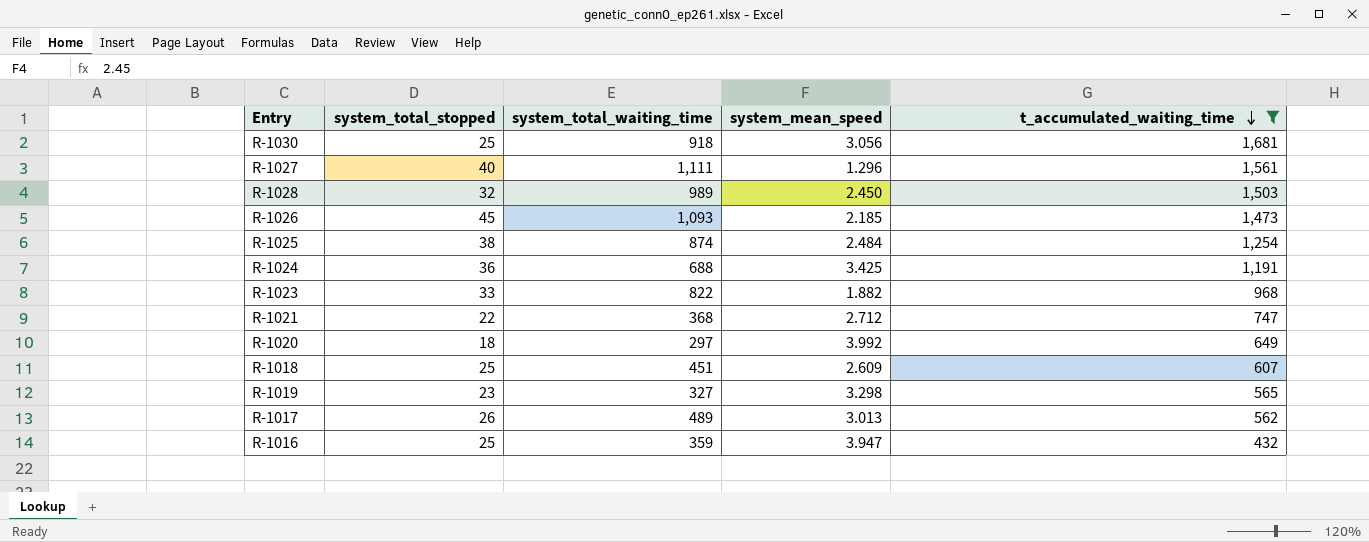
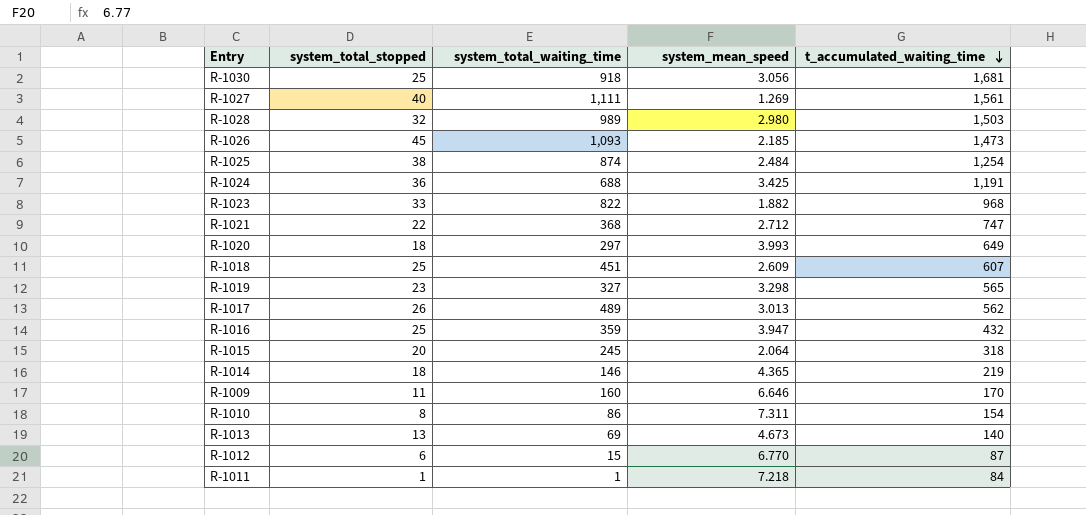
filter: t_accumulated_waiting_time >= 432 -> none
R-1027 | system_mean_speed: 1.296 -> 1.269
R-1028 | system_mean_speed: 2.450 -> 2.980
R-1020 | system_mean_speed: 3.992 -> 3.993

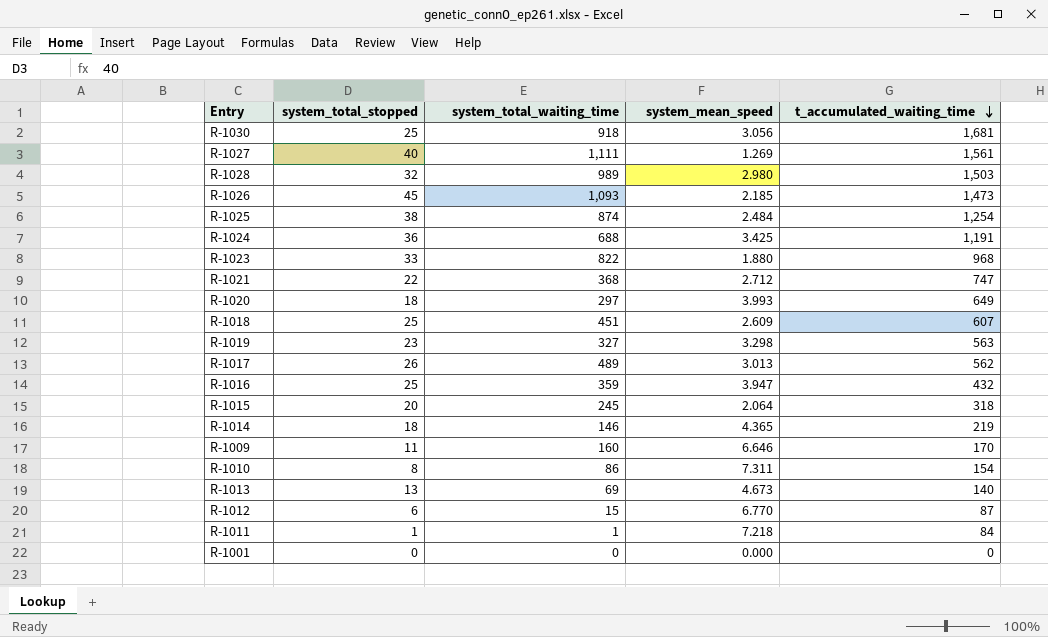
R-1023 | system_mean_speed: 1.882 -> 1.880
R-1019 | t_accumulated_waiting_time: 565 -> 563
row R-1001: none -> 0 | 0 | 0.000 | 0

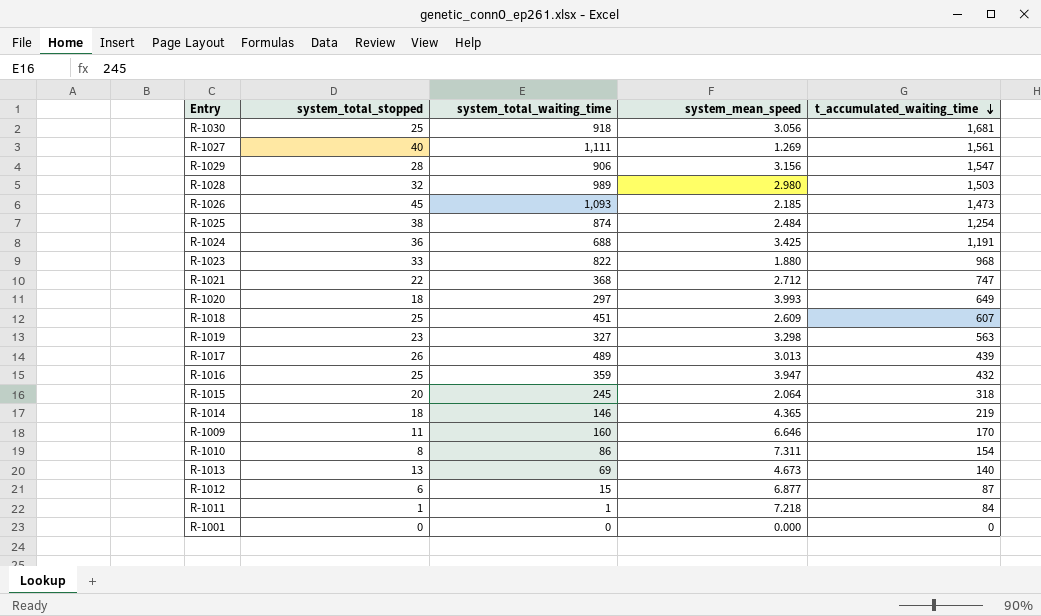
row R-1029: none -> 28 | 906 | 3.156 | 1,547
R-1017 | t_accumulated_waiting_time: 562 -> 439
R-1012 | system_mean_speed: 6.770 -> 6.877

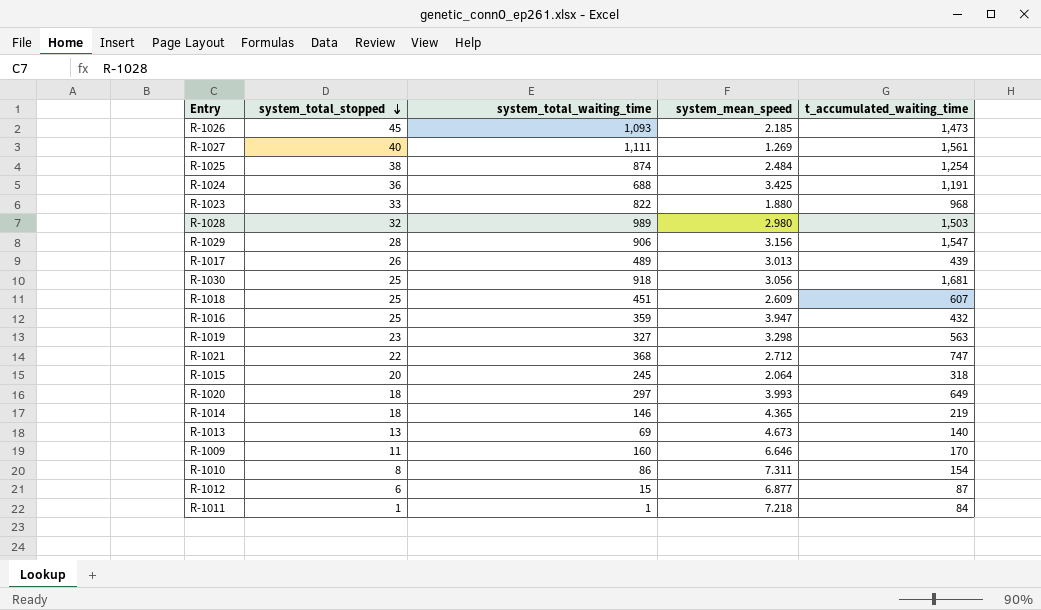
row order: t_accumulated_waiting_time descending -> system_total_stopped descending
row R-1001: 0 | 0 | 0.000 | 0 -> none

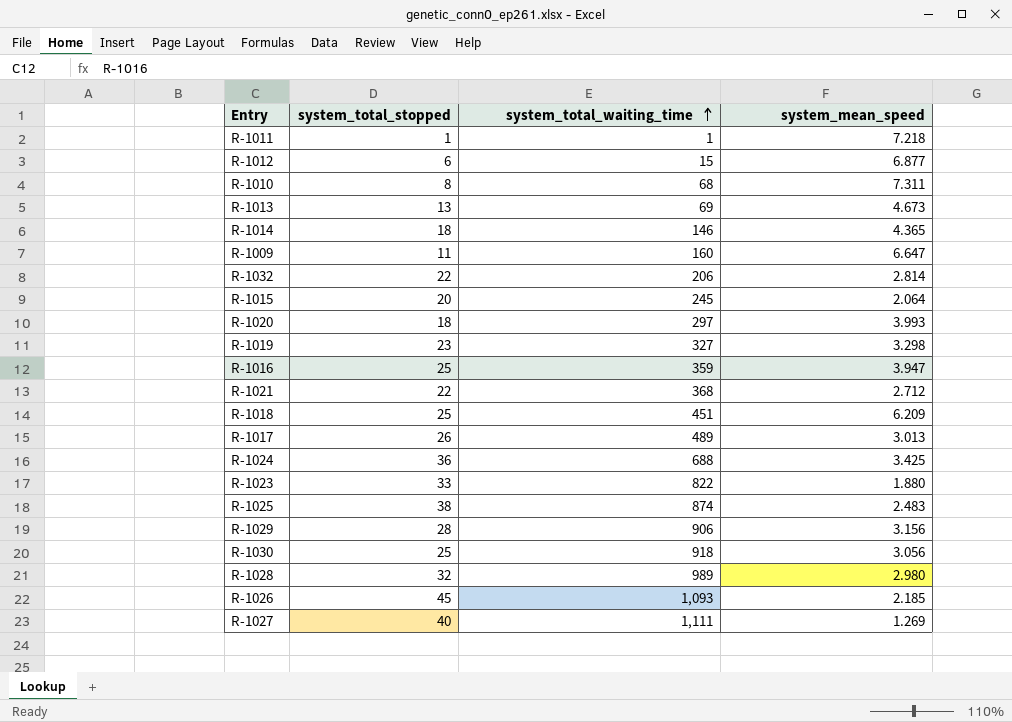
row order: system_total_stopped descending -> system_total_waiting_time ascending
column t_accumulated_waiting_time | position: 5 -> none
R-1010 | system_total_waiting_time: 86 -> 68
R-1009 | system_mean_speed: 6.646 -> 6.647
row R-1032: none -> 22 | 206 | 2.814
R-1018 | system_mean_speed: 2.609 -> 6.209
R-1025 | system_mean_speed: 2.484 -> 2.483

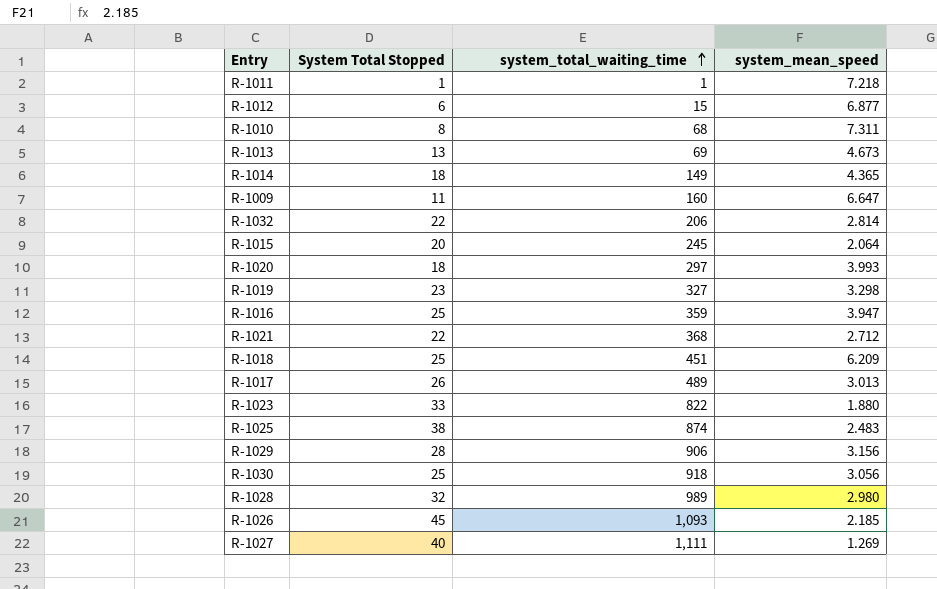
column name: system_total_stopped -> System Total Stopped
row R-1024: 36 | 688 | 3.425 -> none
R-1014 | system_total_waiting_time: 146 -> 149

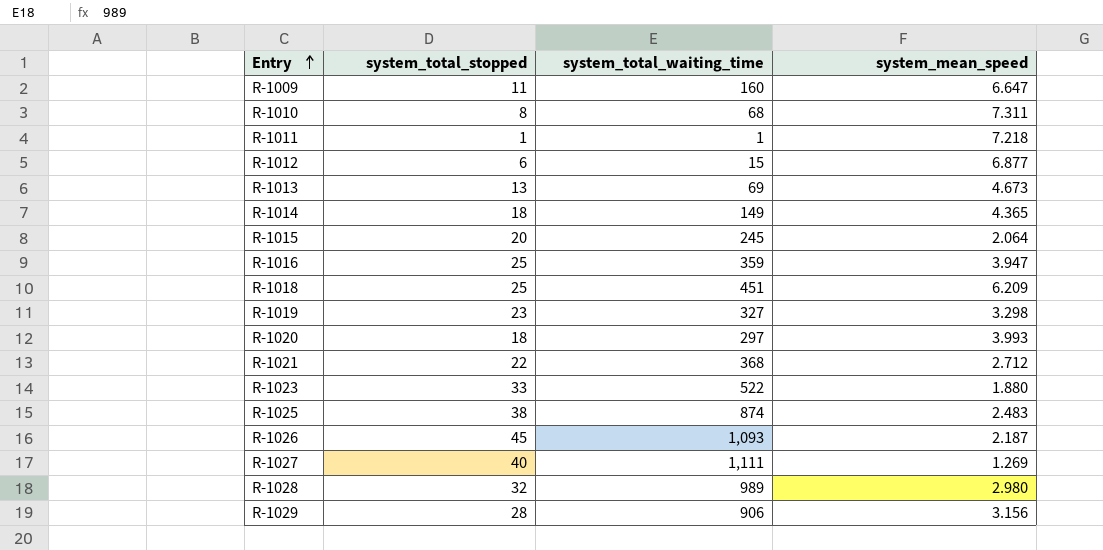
row order: system_total_waiting_time ascending -> Entry ascending
column name: System Total Stopped -> system_total_stopped
row R-1032: 22 | 206 | 2.814 -> none
row R-1017: 26 | 489 | 3.013 -> none
row R-1030: 25 | 918 | 3.056 -> none
R-1023 | system_total_waiting_time: 822 -> 522
R-1026 | system_mean_speed: 2.185 -> 2.187

